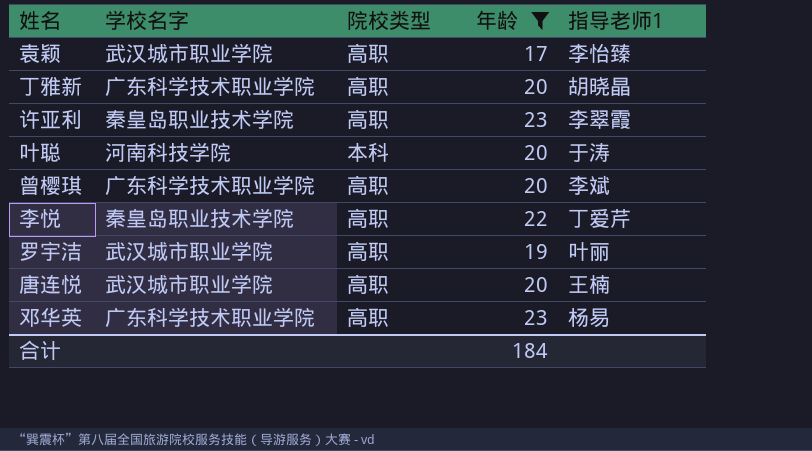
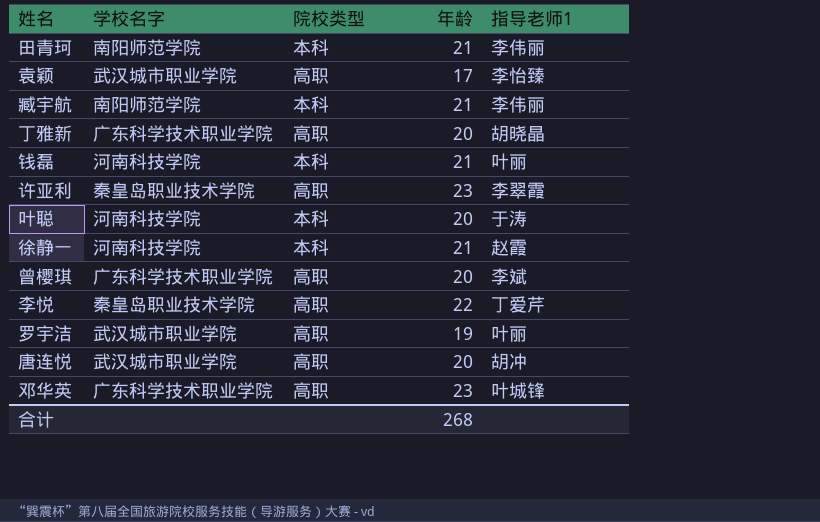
filter: 年龄 != 21 -> none
唐连悦 | 指导老师1: 王楠 -> 胡冲
邓华英 | 指导老师1: 杨易 -> 叶城锋
合计 | 年龄: 184 -> 268

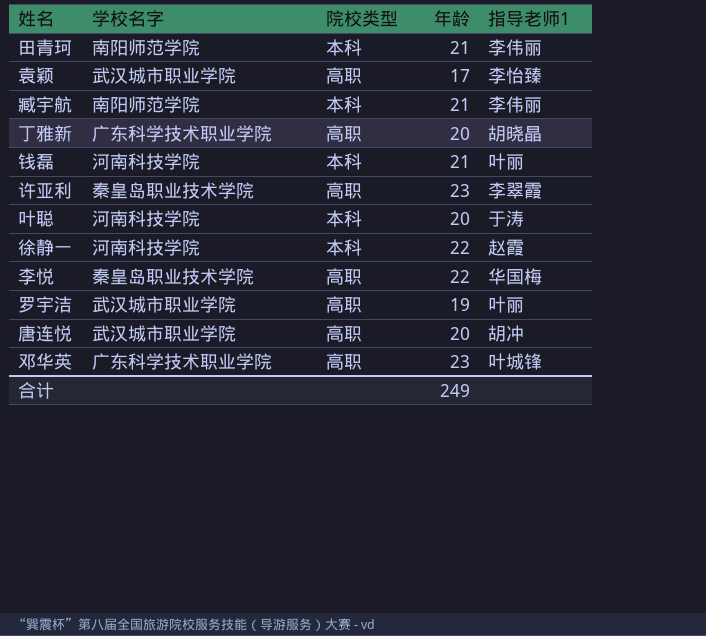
row 曾樱琪: 广东科学技术职业学院 | 高职 | 20 | 李斌 -> none
徐静一 | 年龄: 21 -> 22
李悦 | 指导老师1: 丁爱芹 -> 华国梅
合计 | 年龄: 268 -> 249

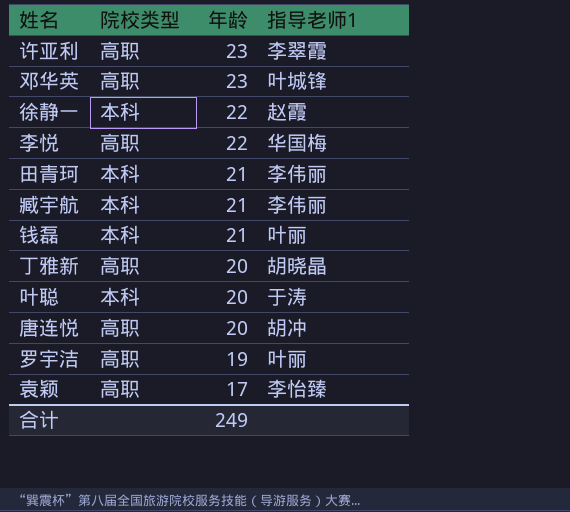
row order: none -> 年龄 descending
column 学校名字 | position: 2 -> none

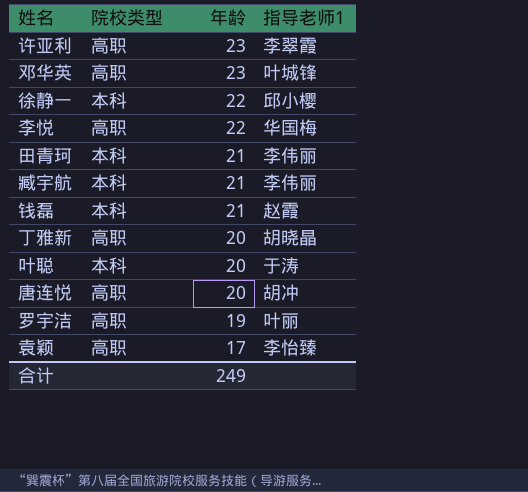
徐静一 | 指导老师1: 赵霞 -> 邱小樱
钱磊 | 指导老师1: 叶丽 -> 赵霞

